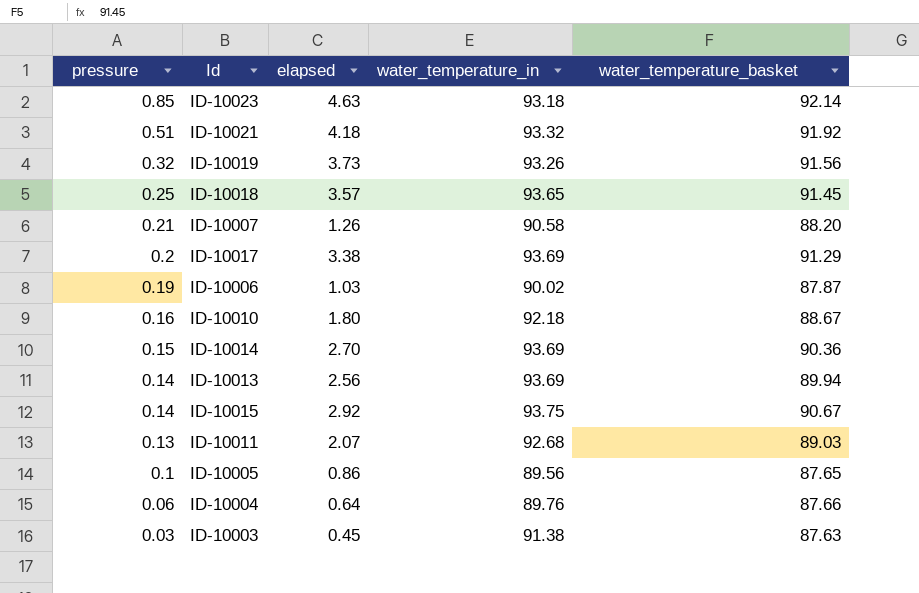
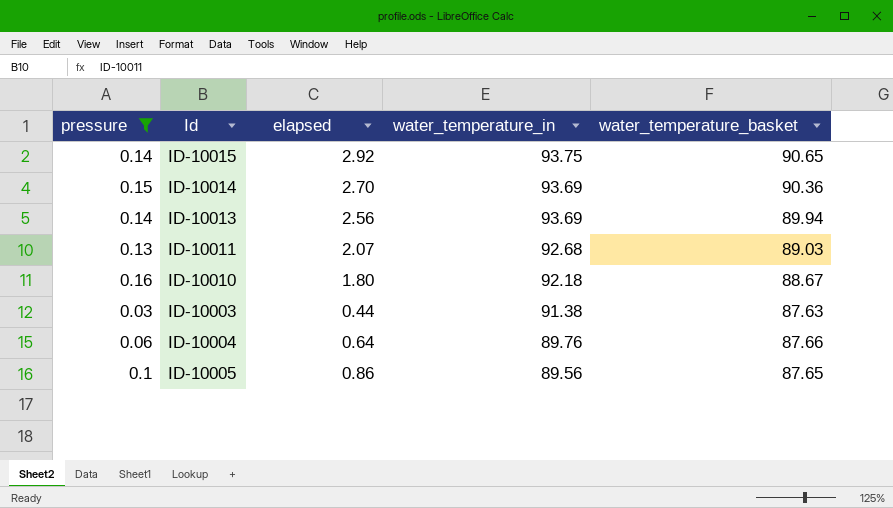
filter: none -> pressure <= 0.16
row order: pressure descending -> water_temperature_in descending
ID-10015 | water_temperature_basket: 90.67 -> 90.65
ID-10003 | elapsed: 0.45 -> 0.44

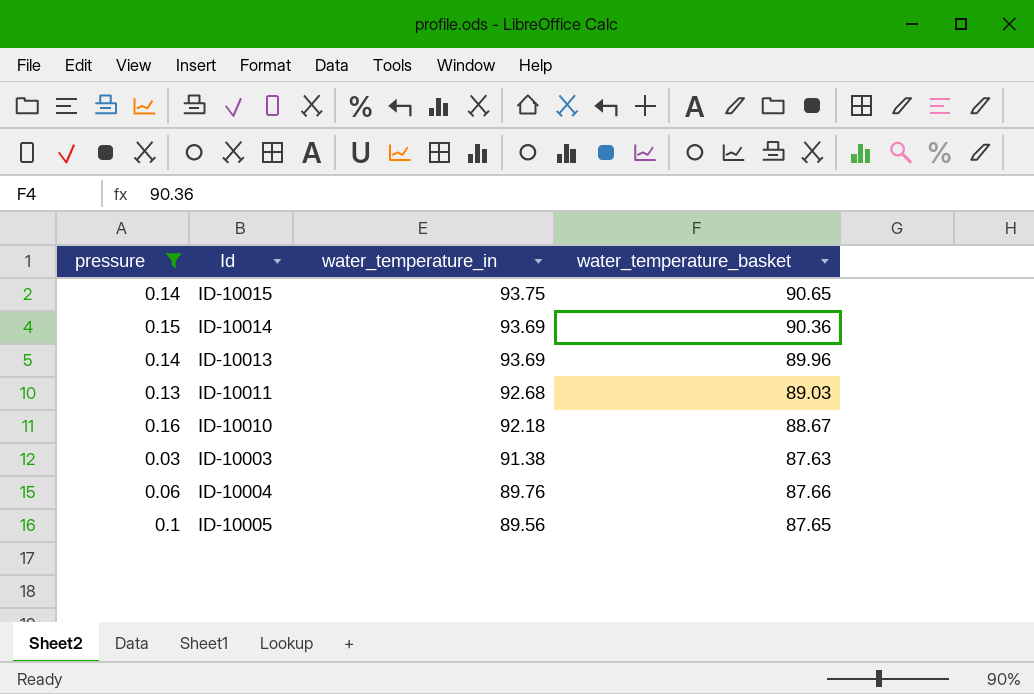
column elapsed | position: 3 -> none
ID-10013 | water_temperature_basket: 89.94 -> 89.96

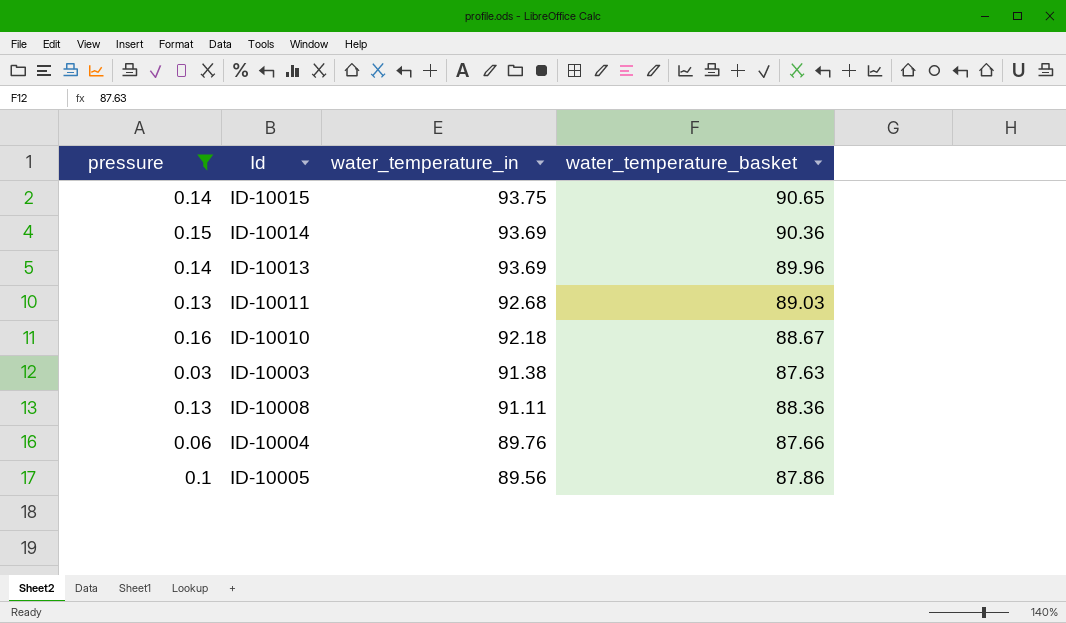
row ID-10008: none -> 0.13 | 91.11 | 88.36
ID-10005 | water_temperature_basket: 87.65 -> 87.86

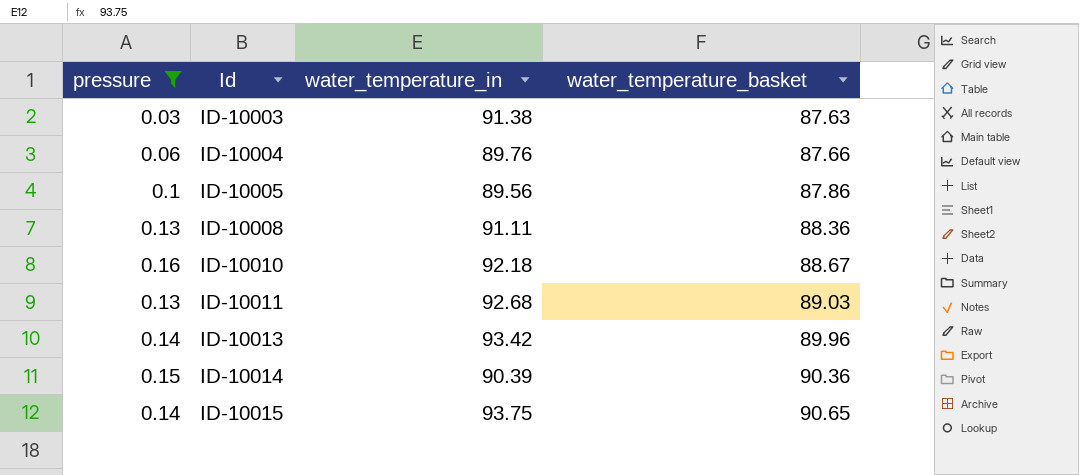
row order: water_temperature_in descending -> Id ascending
ID-10013 | water_temperature_in: 93.69 -> 93.42
ID-10014 | water_temperature_in: 93.69 -> 90.39

